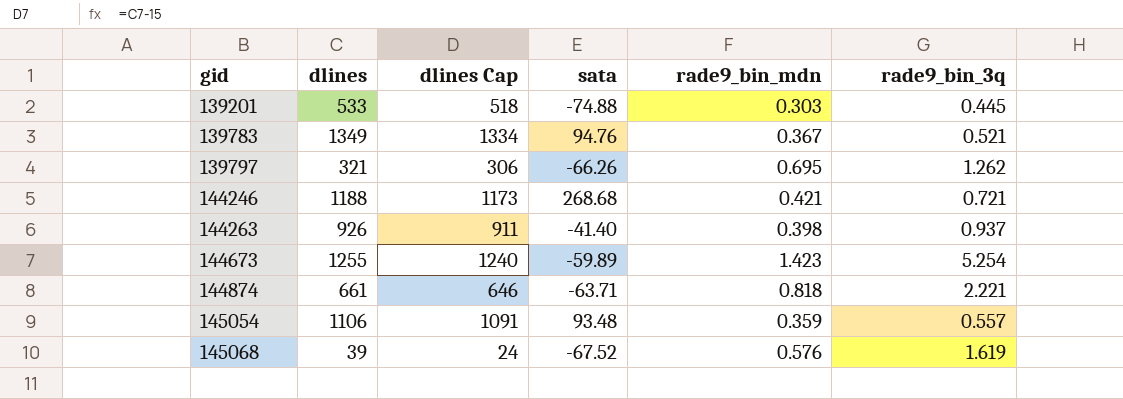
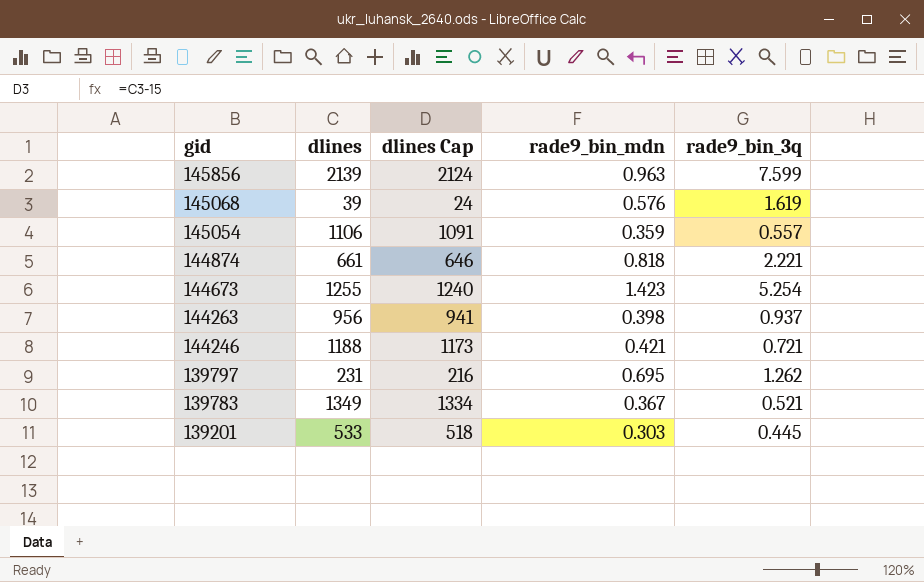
row order: gid ascending -> gid descending
column sata | position: 4 -> none
row 145856: none -> 2139 | 2124 | 0.963 | 7.599
144263 | dlines: 926 -> 956
144263 | dlines Cap: 911 -> 941
139797 | dlines: 321 -> 231
139797 | dlines Cap: 306 -> 216

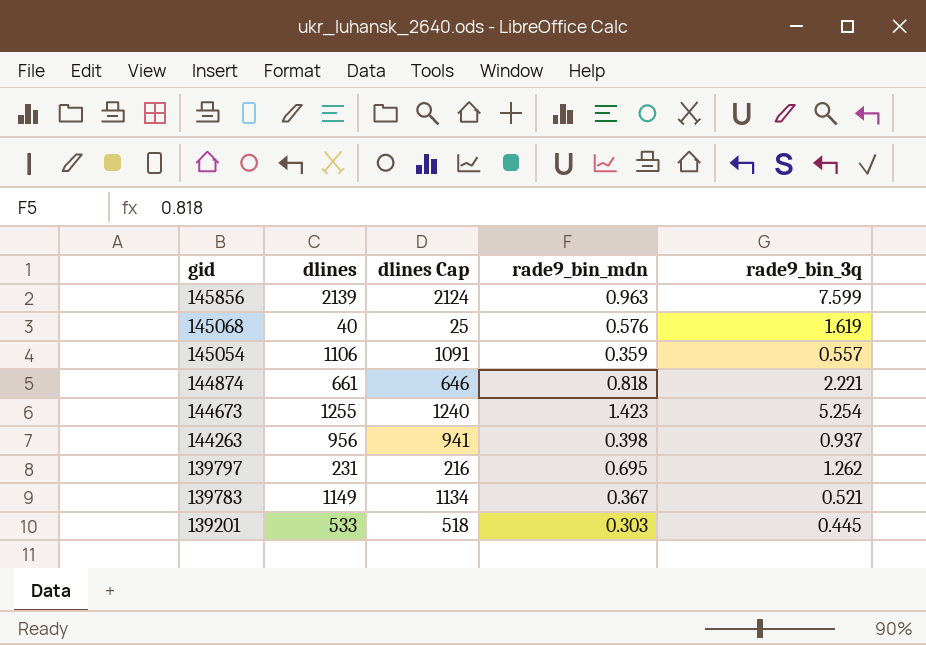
row 144246: 1188 | 1173 | 0.421 | 0.721 -> none
145068 | dlines: 39 -> 40
145068 | dlines Cap: 24 -> 25
139783 | dlines: 1349 -> 1149
139783 | dlines Cap: 1334 -> 1134

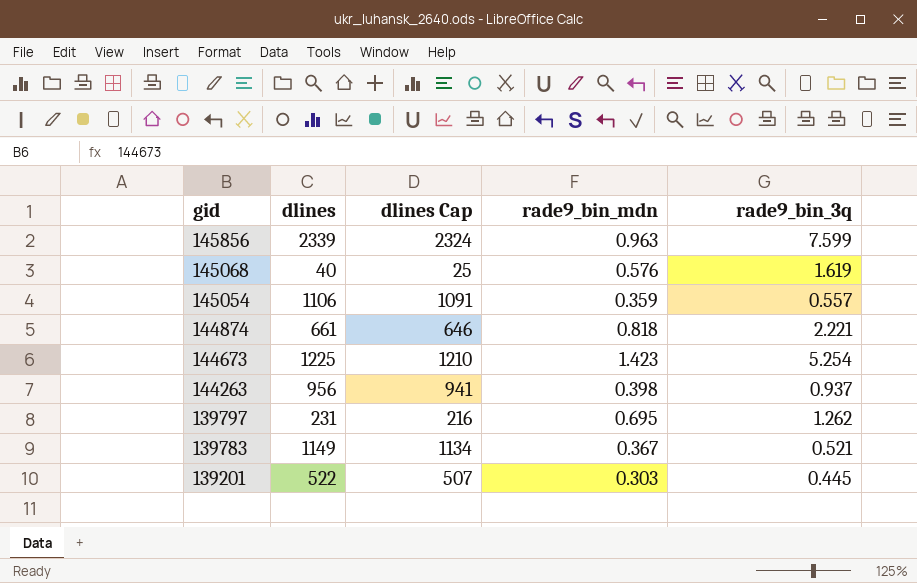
145856 | dlines: 2139 -> 2339
145856 | dlines Cap: 2124 -> 2324
144673 | dlines: 1255 -> 1225
144673 | dlines Cap: 1240 -> 1210
139201 | dlines: 533 -> 522
139201 | dlines Cap: 518 -> 507

